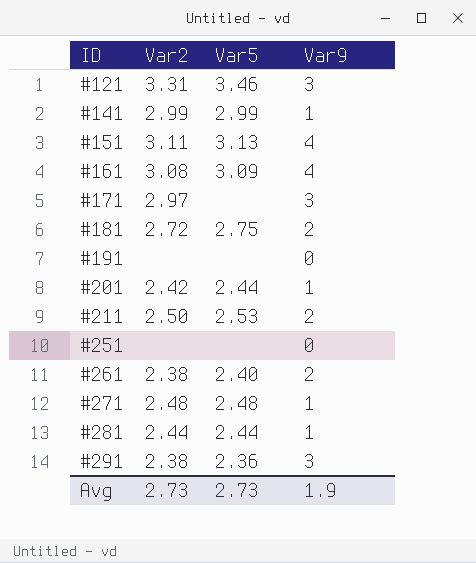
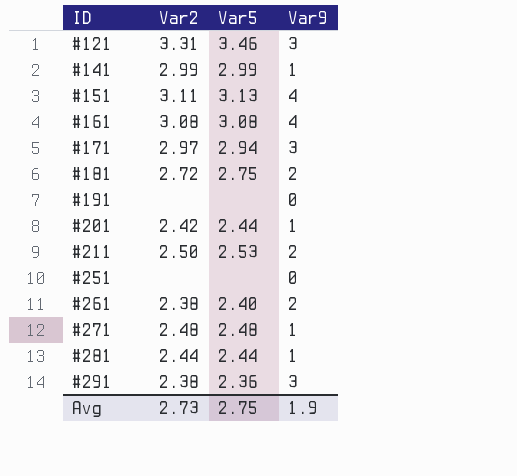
#161 | Var5: 3.09 -> 3.08
#171 | Var5: none -> 2.94
Avg | Var5: 2.73 -> 2.75

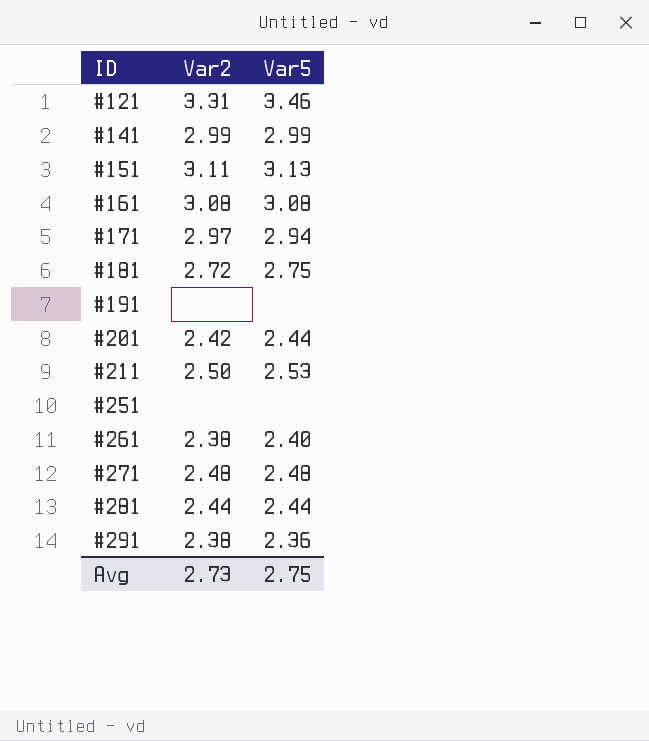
column Var9 | position: 4 -> none

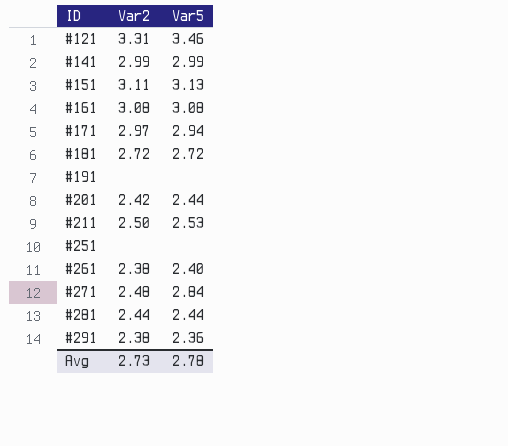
#181 | Var5: 2.75 -> 2.72
#271 | Var5: 2.48 -> 2.84
Avg | Var5: 2.75 -> 2.78

